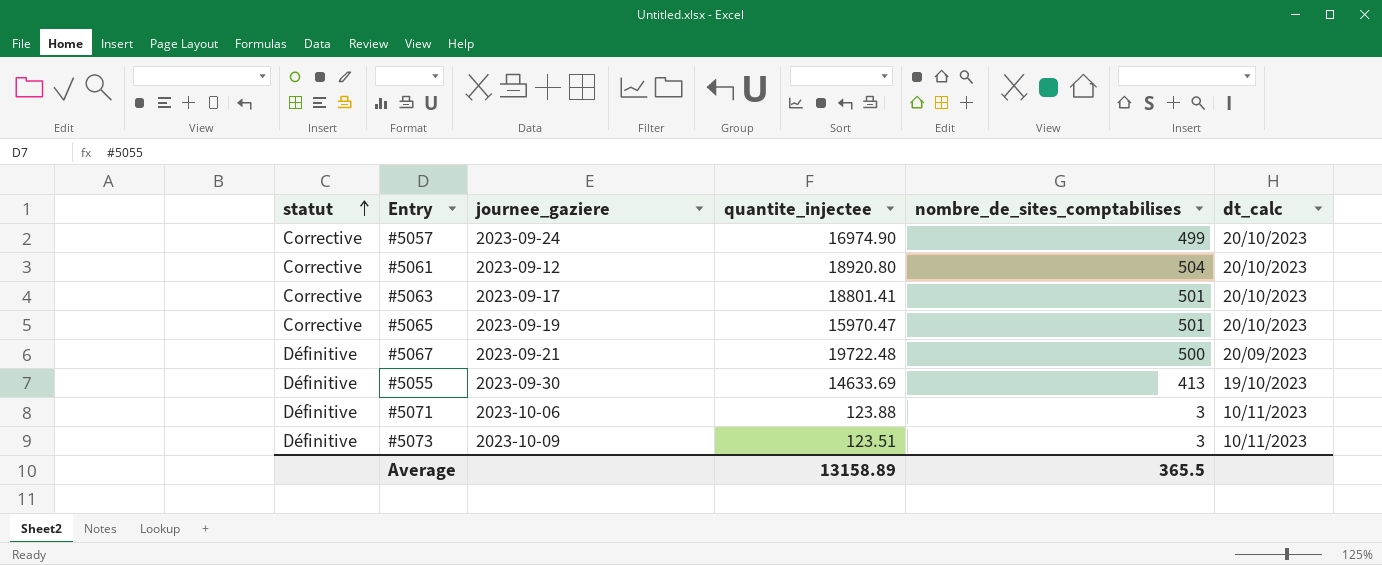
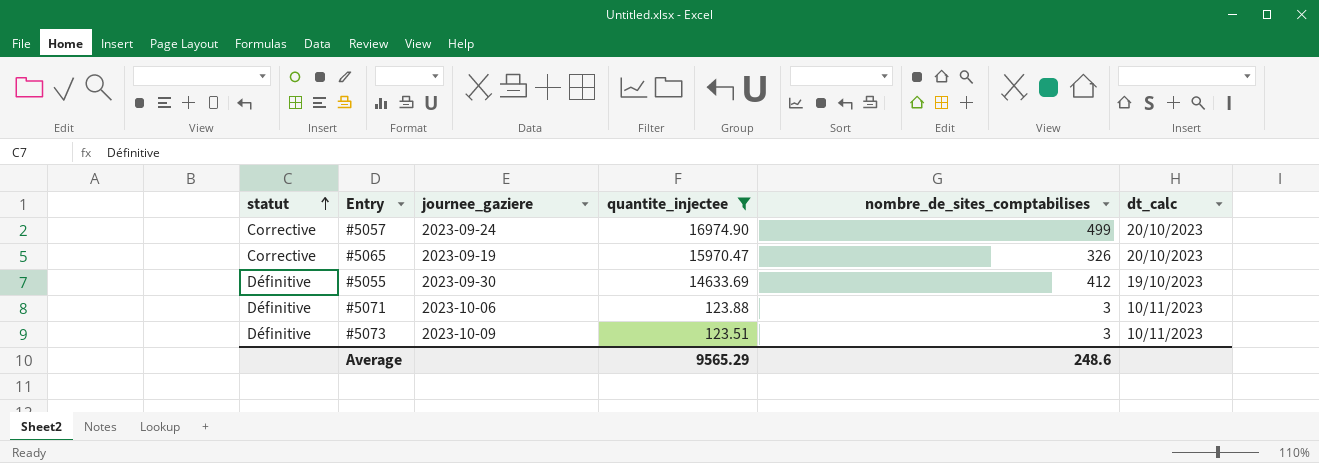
filter: none -> quantite_injectee <= 16974.90
#5065 | nombre_de_sites_comptabilises: 501 -> 326
#5055 | nombre_de_sites_comptabilises: 413 -> 412
Average | quantite_injectee: 13158.89 -> 9565.29
Average | nombre_de_sites_comptabilises: 365.5 -> 248.6

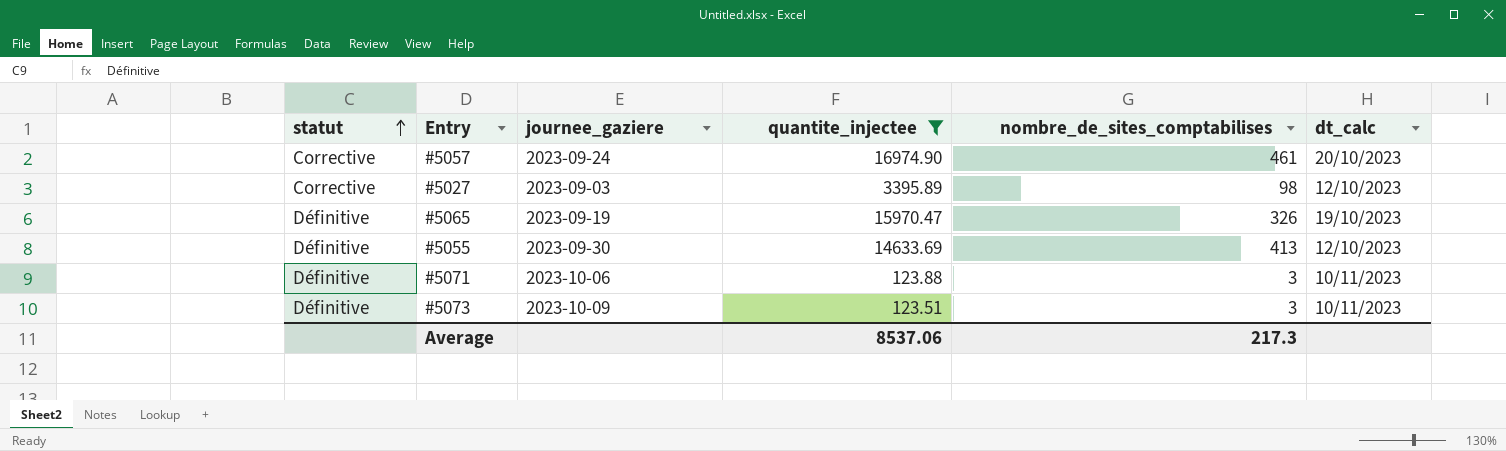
#5057 | nombre_de_sites_comptabilises: 499 -> 461
row #5027: none -> Corrective | 2023-09-03 | 3395.89 | 98 | 12/10/2023
#5065 | statut: Corrective -> Définitive
#5065 | dt_calc: 20/10/2023 -> 19/10/2023
#5055 | nombre_de_sites_comptabilises: 412 -> 413
#5055 | dt_calc: 19/10/2023 -> 12/10/2023
Average | quantite_injectee: 9565.29 -> 8537.06
Average | nombre_de_sites_comptabilises: 248.6 -> 217.3

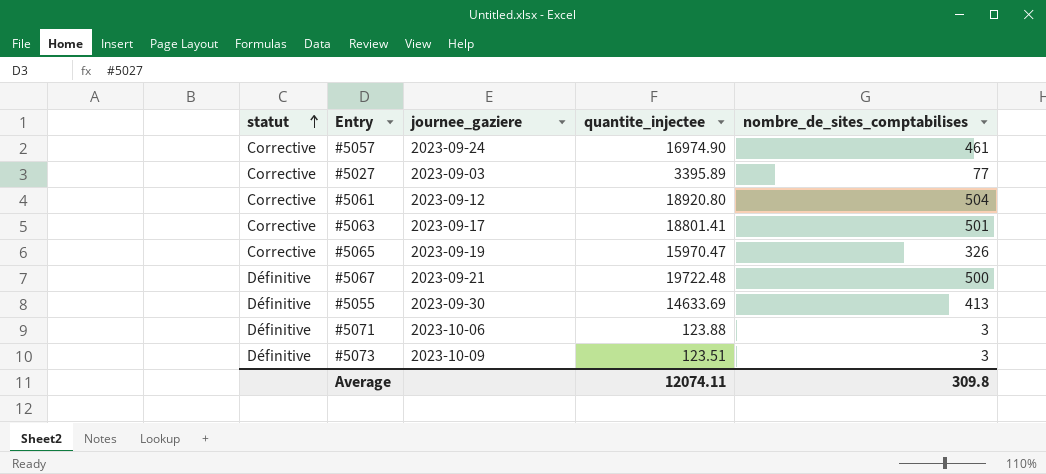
filter: quantite_injectee <= 16974.90 -> none
column dt_calc | position: 6 -> none
#5027 | nombre_de_sites_comptabilises: 98 -> 77
#5065 | statut: Définitive -> Corrective
Average | quantite_injectee: 8537.06 -> 12074.11
Average | nombre_de_sites_comptabilises: 217.3 -> 309.8

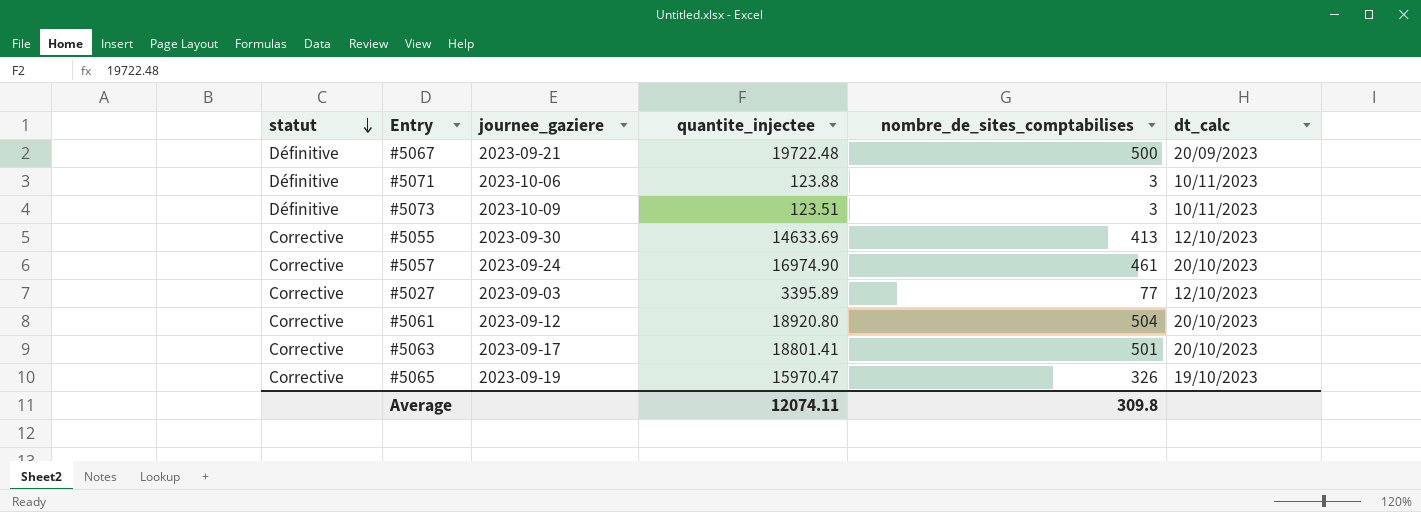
row order: statut ascending -> statut descending
column dt_calc | position: none -> 6
#5055 | statut: Définitive -> Corrective

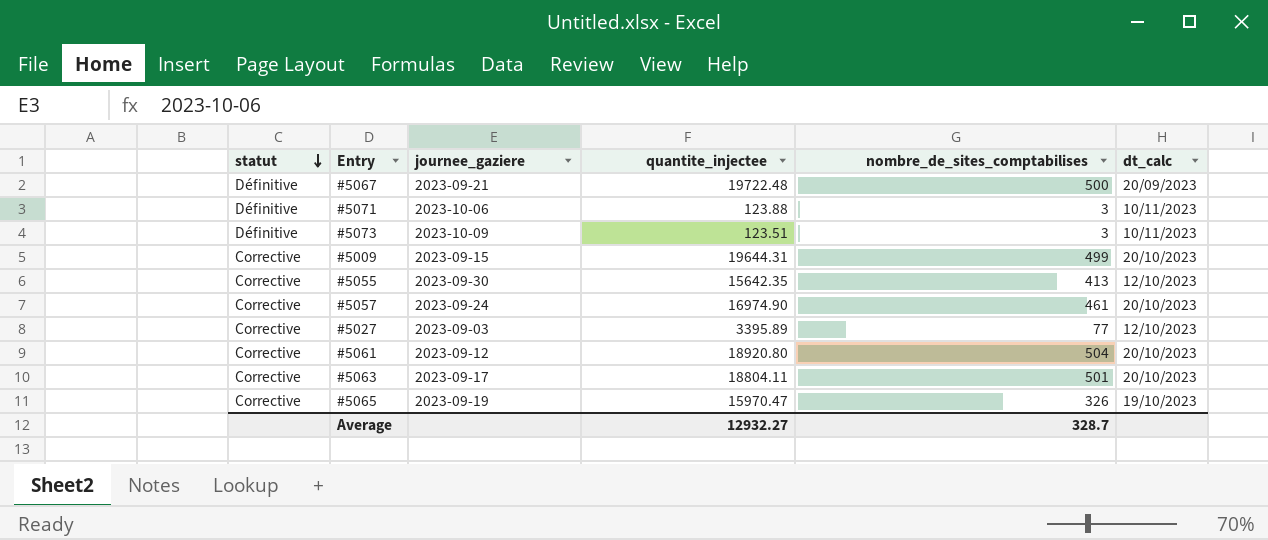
row #5009: none -> Corrective | 2023-09-15 | 19644.31 | 499 | 20/10/2023
#5055 | quantite_injectee: 14633.69 -> 15642.35
#5063 | quantite_injectee: 18801.41 -> 18804.11
Average | quantite_injectee: 12074.11 -> 12932.27
Average | nombre_de_sites_comptabilises: 309.8 -> 328.7

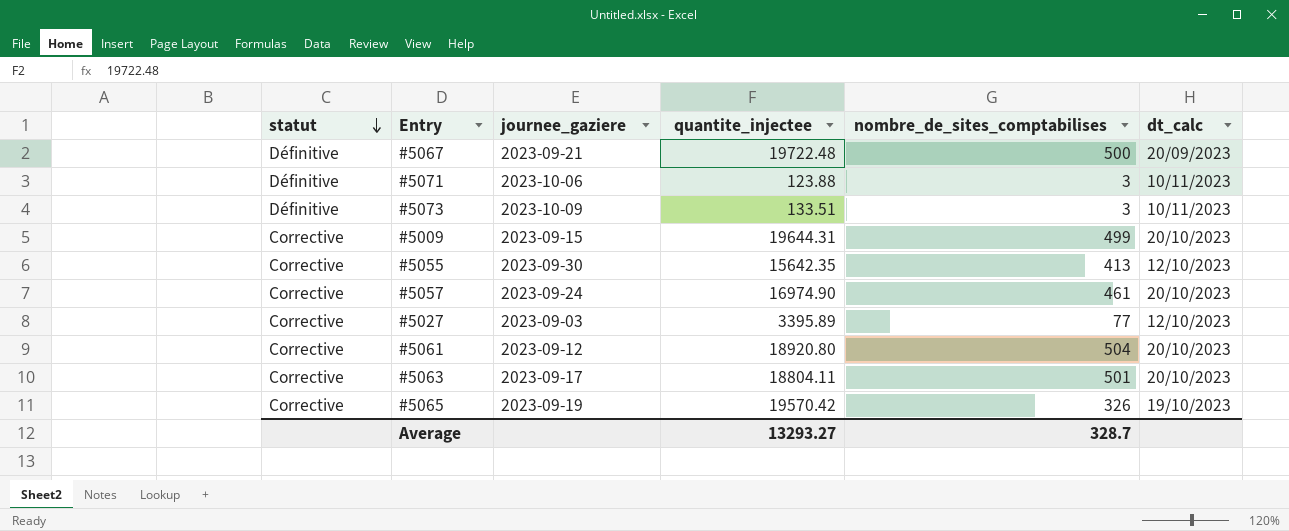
#5073 | quantite_injectee: 123.51 -> 133.51
#5065 | quantite_injectee: 15970.47 -> 19570.42
Average | quantite_injectee: 12932.27 -> 13293.27

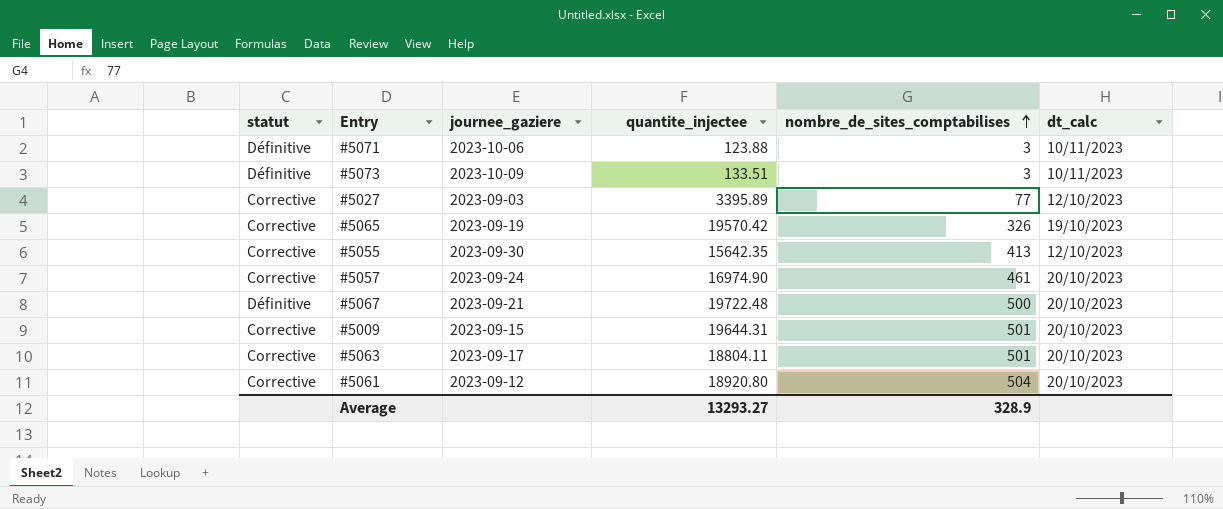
row order: statut descending -> nombre_de_sites_comptabilises ascending
#5067 | dt_calc: 20/09/2023 -> 20/10/2023
#5009 | nombre_de_sites_comptabilises: 499 -> 501
Average | nombre_de_sites_comptabilises: 328.7 -> 328.9

